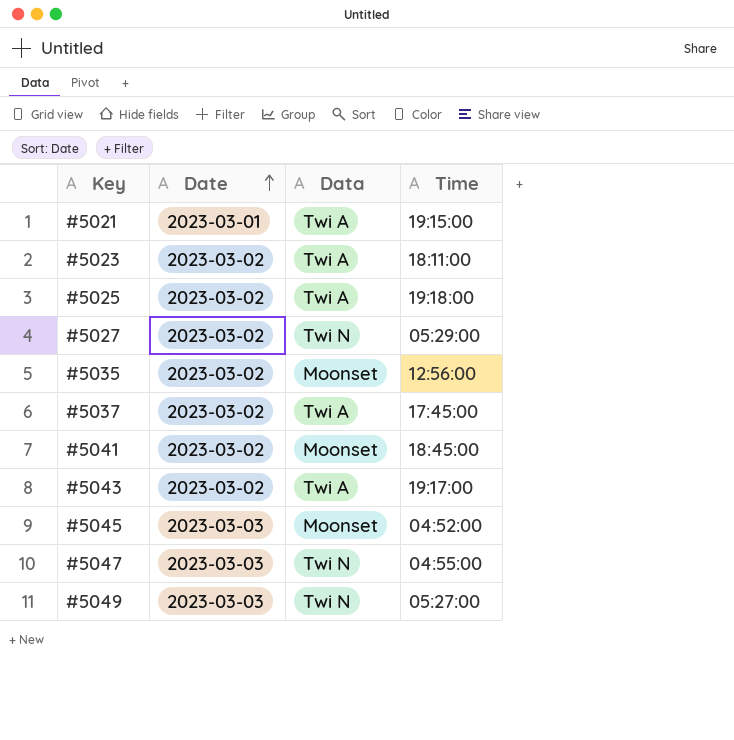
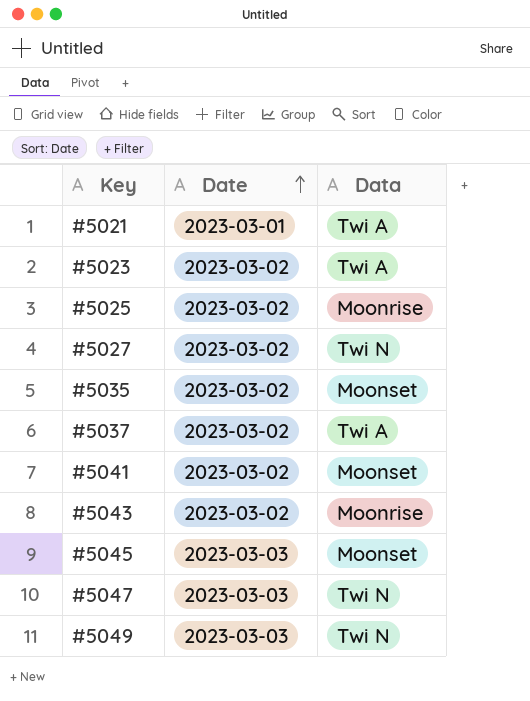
column Time | position: 4 -> none
#5025 | Data: Twi A -> Moonrise
#5043 | Data: Twi A -> Moonrise

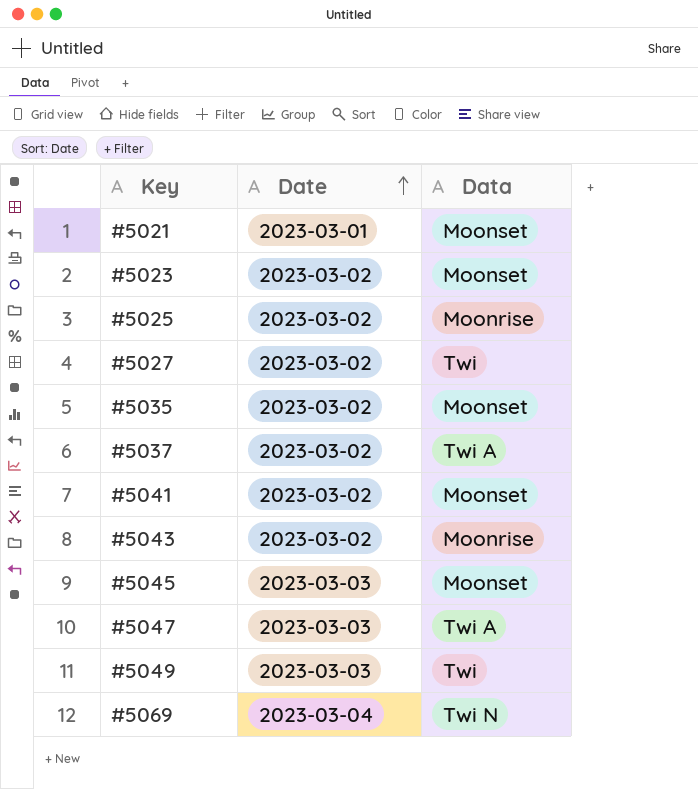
#5021 | Data: Twi A -> Moonset
#5023 | Data: Twi A -> Moonset
#5027 | Data: Twi N -> Twi
#5047 | Data: Twi N -> Twi A
#5049 | Data: Twi N -> Twi
row #5069: none -> 2023-03-04 | Twi N

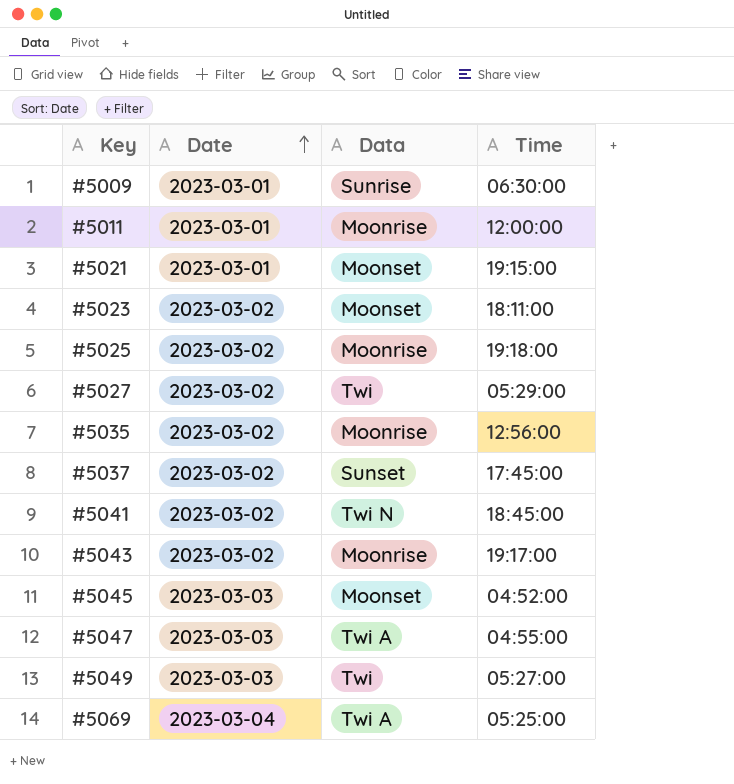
column Time | position: none -> 4
row #5009: none -> 2023-03-01 | Sunrise | 06:30:00
row #5011: none -> 2023-03-01 | Moonrise | 12:00:00
#5035 | Data: Moonset -> Moonrise
#5037 | Data: Twi A -> Sunset
#5041 | Data: Moonset -> Twi N
#5069 | Data: Twi N -> Twi A

